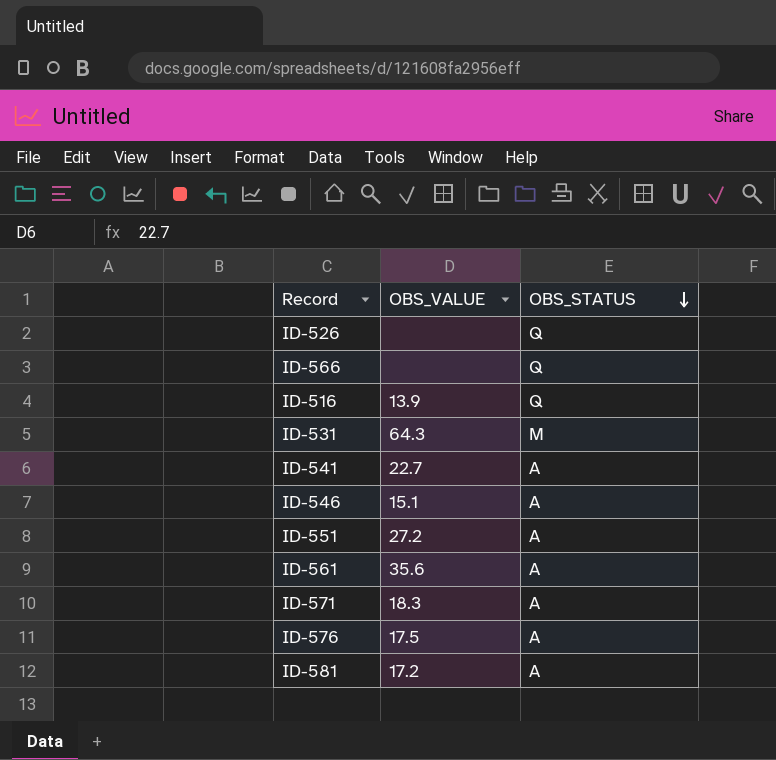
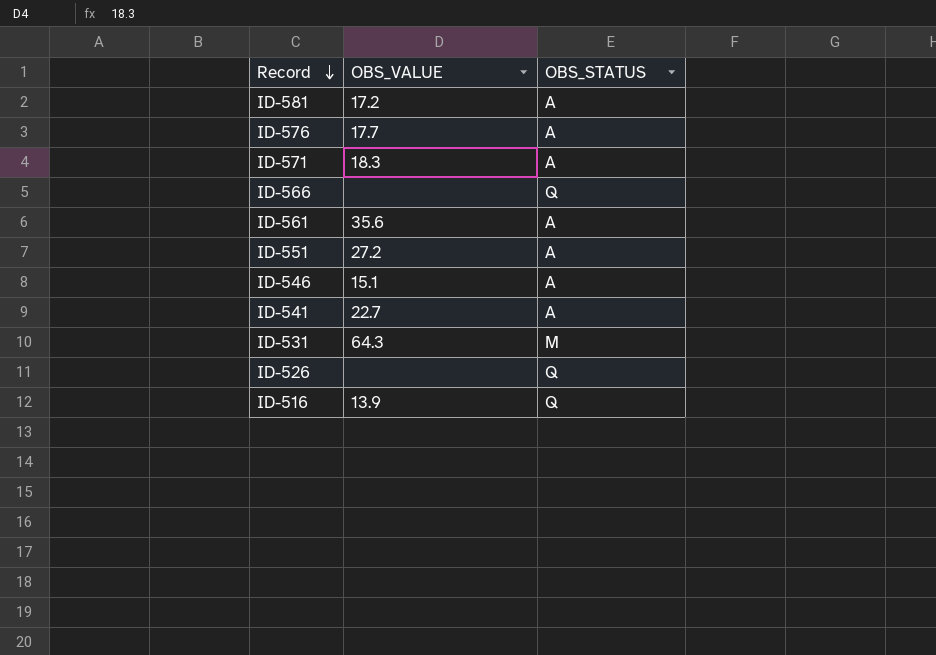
row order: OBS_STATUS descending -> Record descending
ID-576 | OBS_VALUE: 17.5 -> 17.7

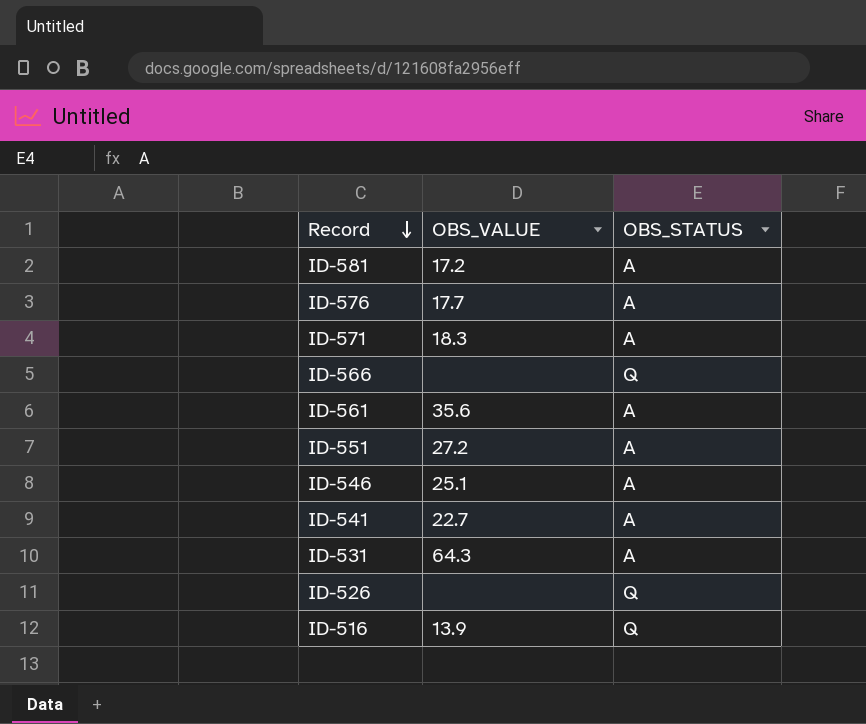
ID-546 | OBS_VALUE: 15.1 -> 25.1
ID-531 | OBS_STATUS: M -> A

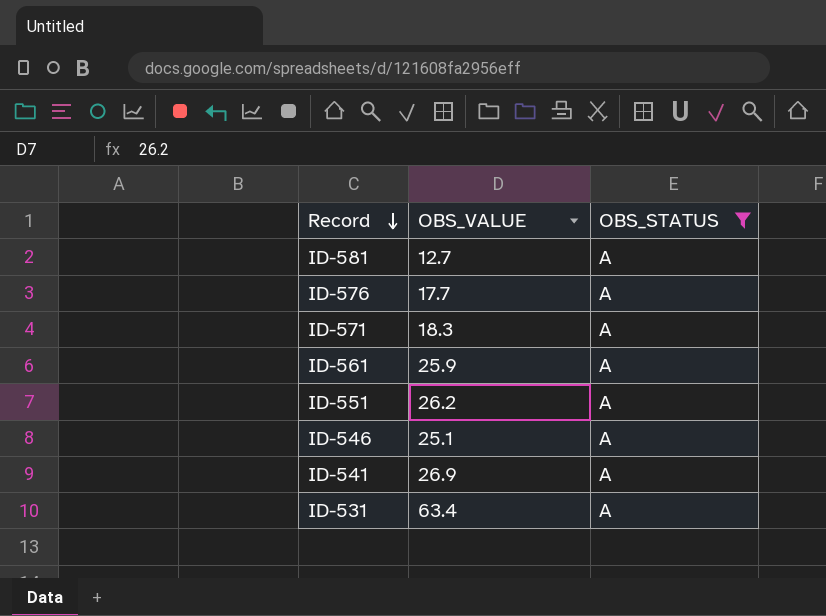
filter: none -> OBS_STATUS = A
ID-581 | OBS_VALUE: 17.2 -> 12.7
ID-561 | OBS_VALUE: 35.6 -> 25.9
ID-551 | OBS_VALUE: 27.2 -> 26.2
ID-541 | OBS_VALUE: 22.7 -> 26.9
ID-531 | OBS_VALUE: 64.3 -> 63.4

